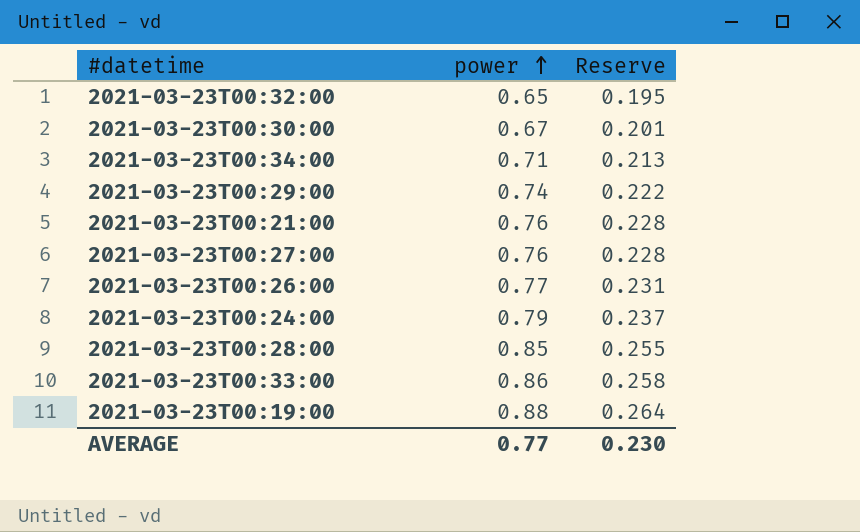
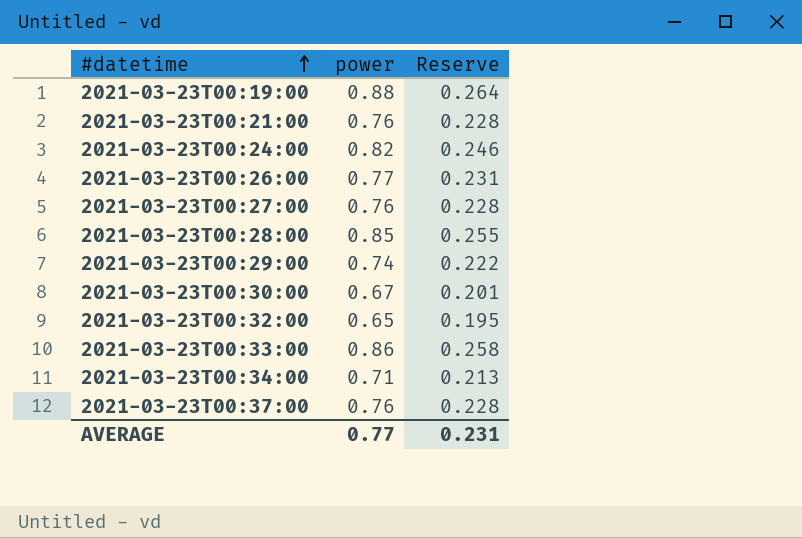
row order: power ascending -> #datetime ascending
2021-03-23T00:24:00 | power: 0.79 -> 0.82
2021-03-23T00:24:00 | Reserve: 0.237 -> 0.246
row 2021-03-23T00:37:00: none -> 0.76 | 0.228
AVERAGE | Reserve: 0.230 -> 0.231

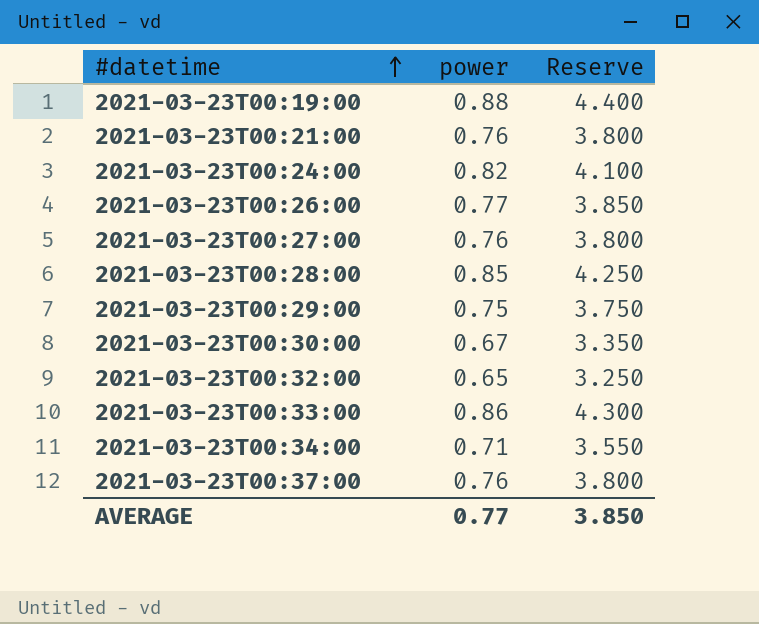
column Reserve | formula: [power] * 0.3 -> [power] * 5
2021-03-23T00:29:00 | power: 0.74 -> 0.75
AVERAGE | Reserve: 0.231 -> 3.850

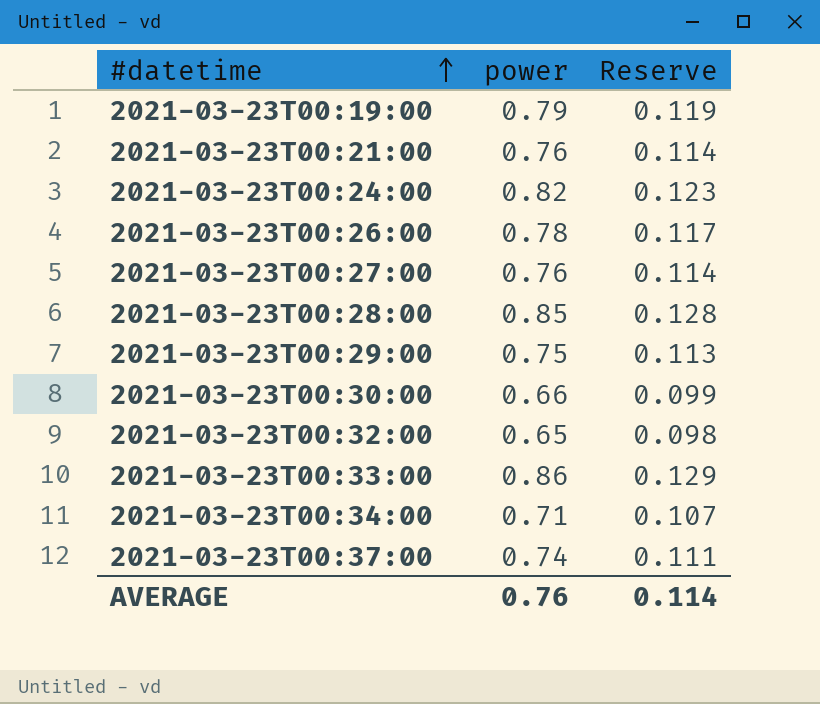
column Reserve | formula: [power] * 5 -> [power] * 0.15
2021-03-23T00:19:00 | power: 0.88 -> 0.79
2021-03-23T00:26:00 | power: 0.77 -> 0.78
2021-03-23T00:30:00 | power: 0.67 -> 0.66
2021-03-23T00:37:00 | power: 0.76 -> 0.74
AVERAGE | power: 0.77 -> 0.76
AVERAGE | Reserve: 3.850 -> 0.114

